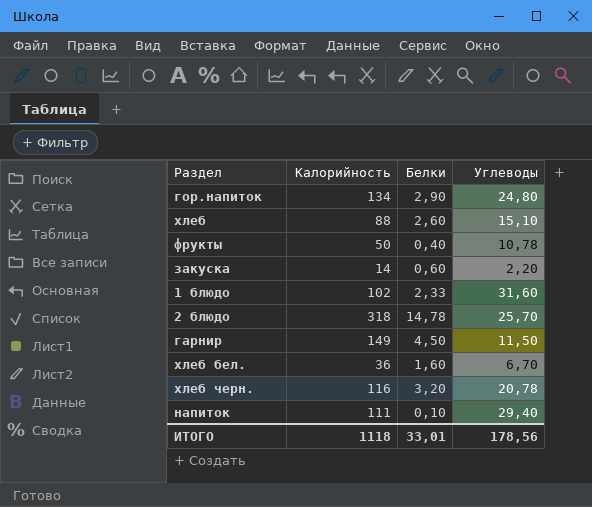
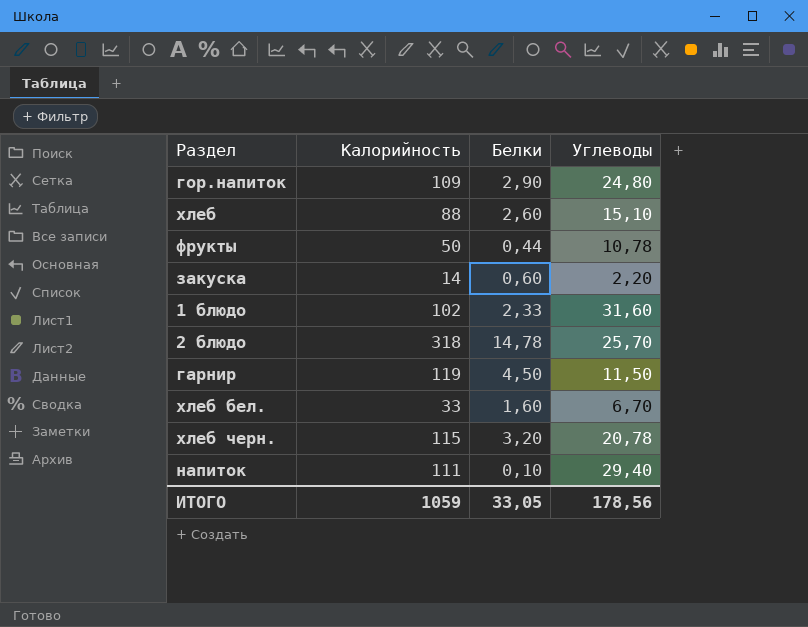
гор.напиток | Калорийность: 134 -> 109
фрукты | Белки: 0,40 -> 0,44
гарнир | Калорийность: 149 -> 119
хлеб бел. | Калорийность: 36 -> 33
хлеб черн. | Калорийность: 116 -> 115
ИТОГО | Калорийность: 1118 -> 1059
ИТОГО | Белки: 33,01 -> 33,05

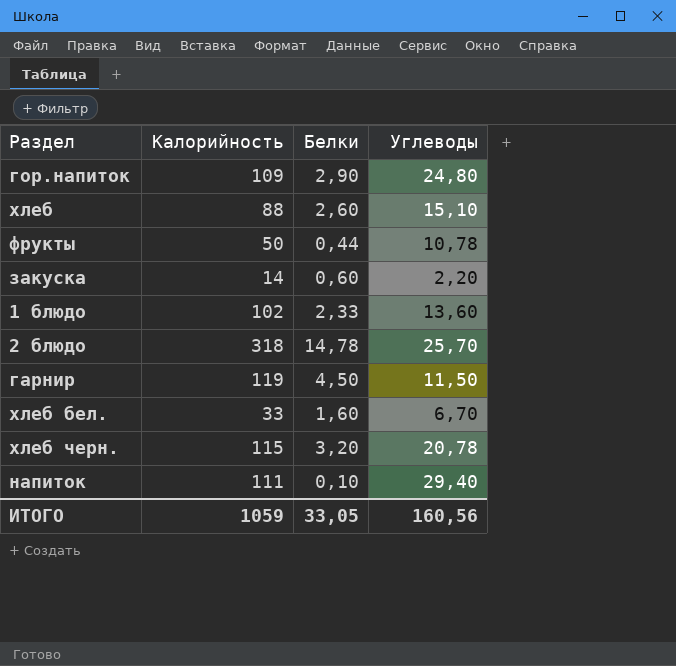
1 блюдо | Углеводы: 31,60 -> 13,60
ИТОГО | Углеводы: 178,56 -> 160,56

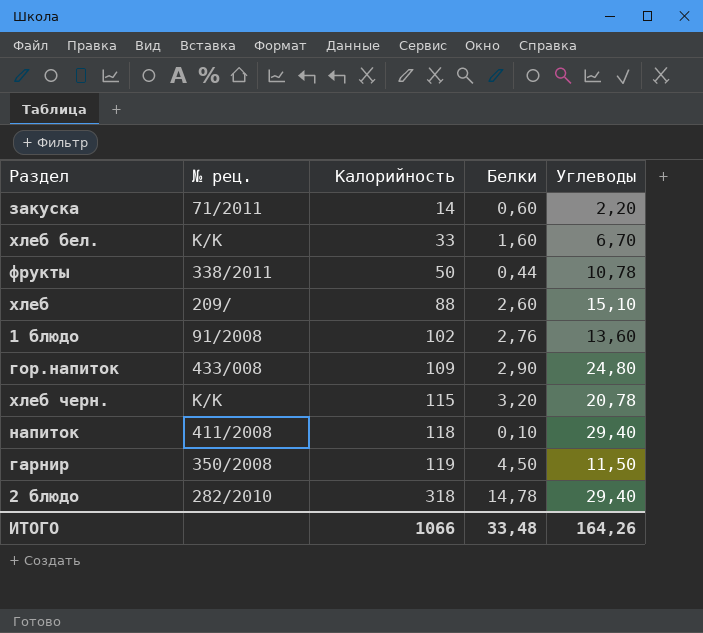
row order: none -> Калорийность ascending
column № рец. | position: none -> 2
1 блюдо | Белки: 2,33 -> 2,76
напиток | Калорийность: 111 -> 118
2 блюдо | Углеводы: 25,70 -> 29,40
ИТОГО | Калорийность: 1059 -> 1066
ИТОГО | Белки: 33,05 -> 33,48
ИТОГО | Углеводы: 160,56 -> 164,26

